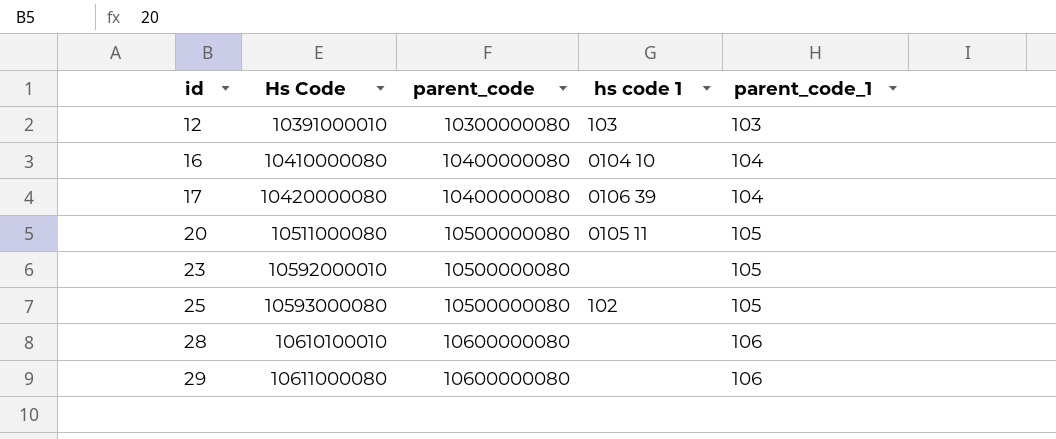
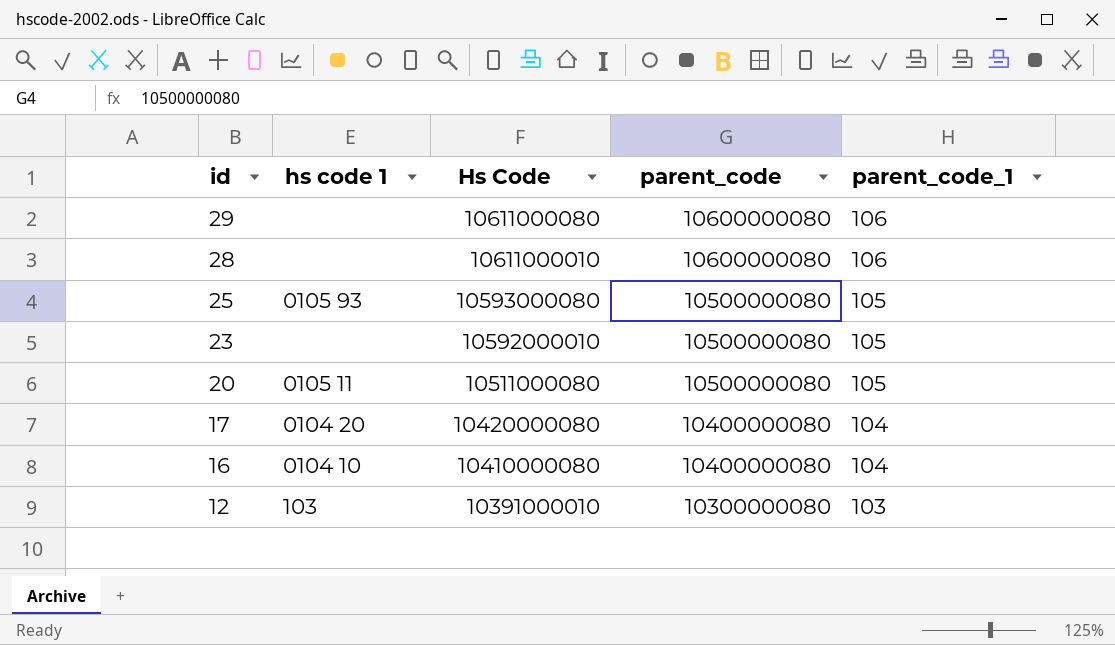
row order: id ascending -> id descending
column hs code 1 | position: 4 -> 2
28 | Hs Code: 10610100010 -> 10611000010
25 | hs code 1: 102 -> 0105 93
17 | hs code 1: 0106 39 -> 0104 20

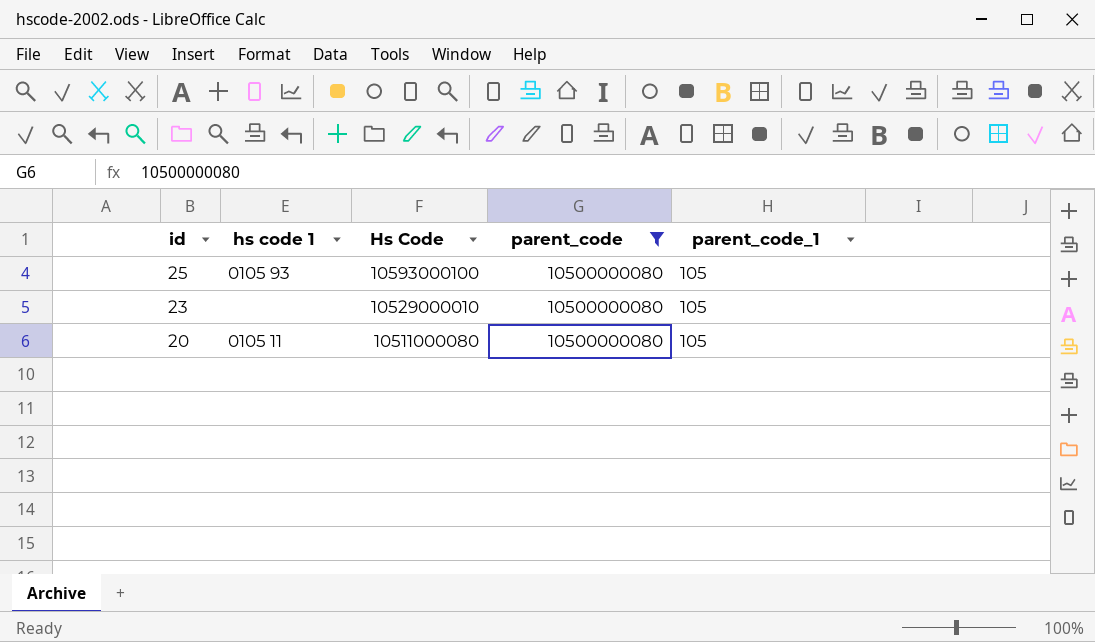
filter: none -> parent_code = 10500000080
25 | Hs Code: 10593000080 -> 10593000100
23 | Hs Code: 10592000010 -> 10529000010

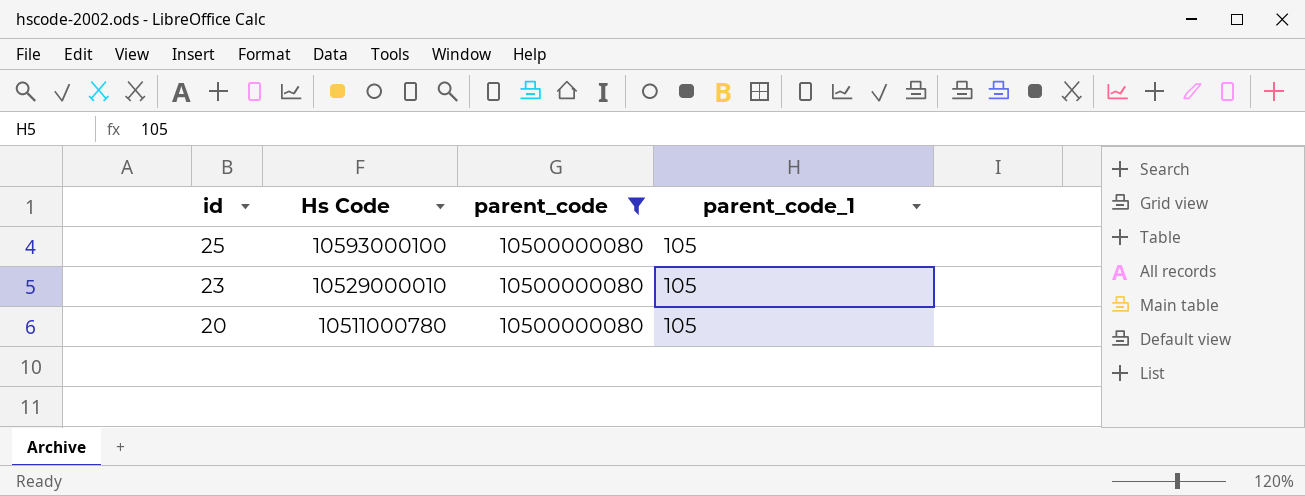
column hs code 1 | position: 2 -> none
20 | Hs Code: 10511000080 -> 10511000780

